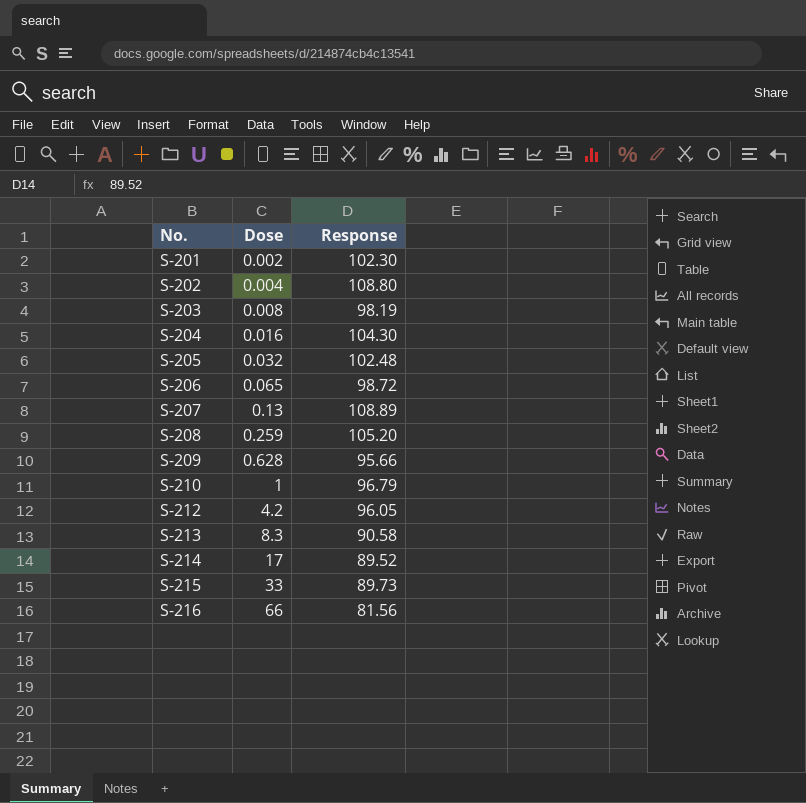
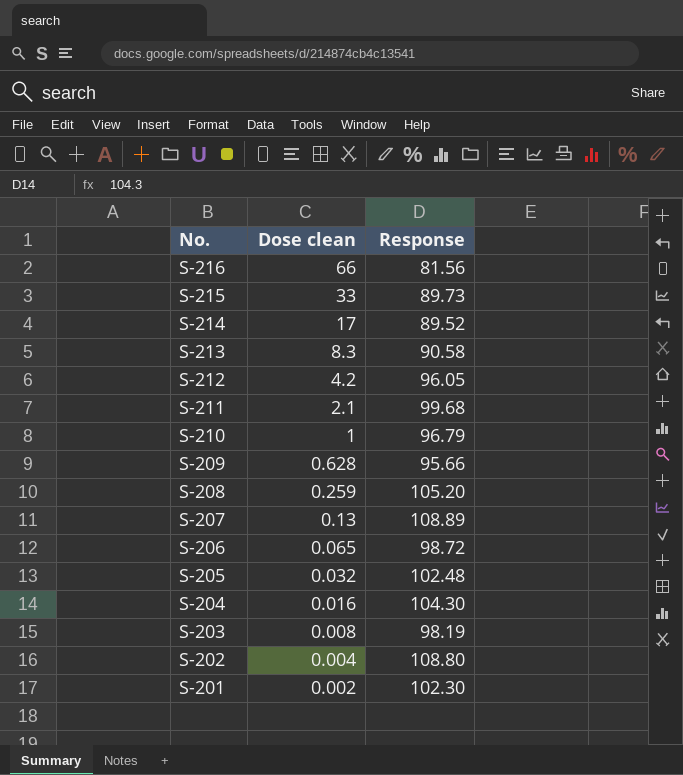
row order: No. ascending -> No. descending
column name: Dose -> Dose clean
row S-211: none -> 2.1 | 99.68

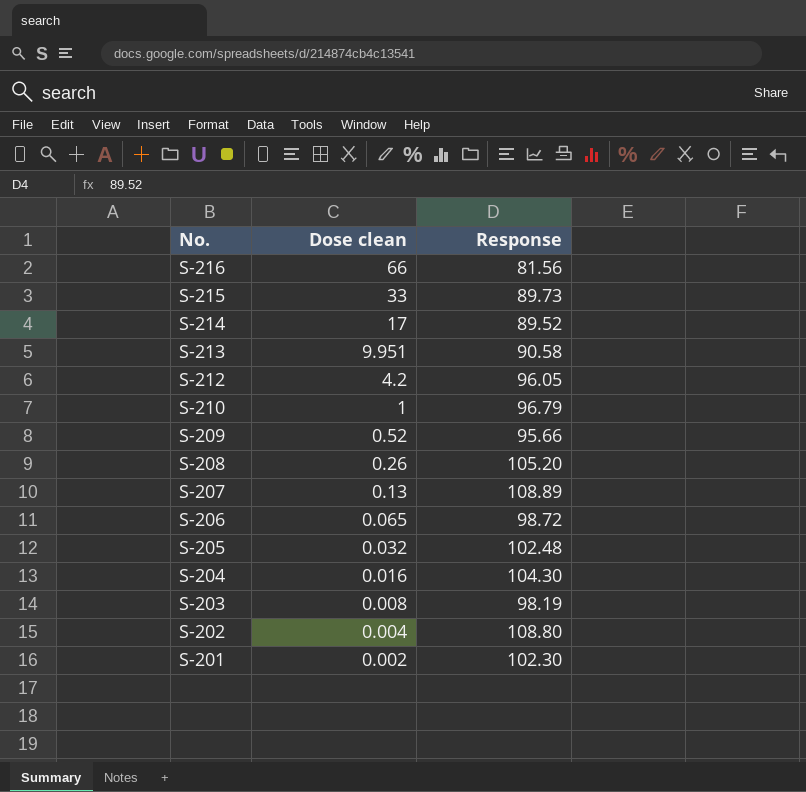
row S-211: 2.1 | 99.68 -> none
S-213 | Dose clean: 8.3 -> 9.951
S-209 | Dose clean: 0.628 -> 0.52
S-208 | Dose clean: 0.259 -> 0.26

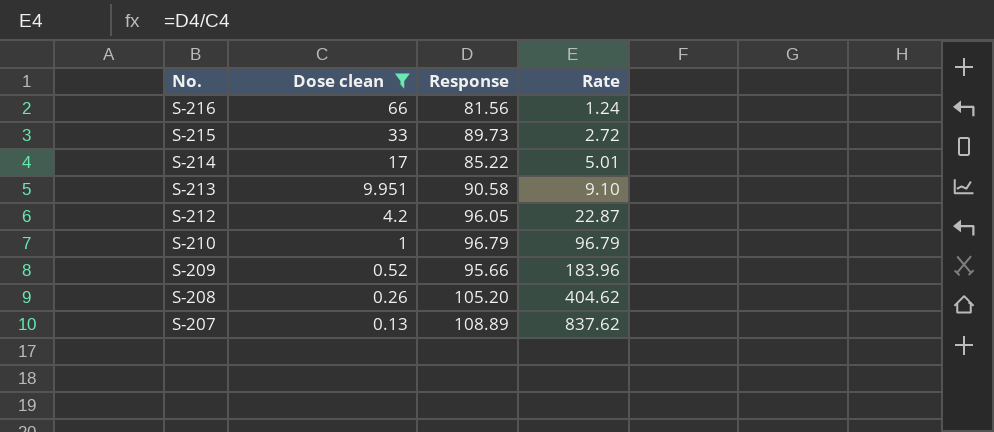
filter: none -> Dose clean >= 0.13
column Rate | formula: none -> [Response] / [Dose clean]
S-214 | Response: 89.52 -> 85.22

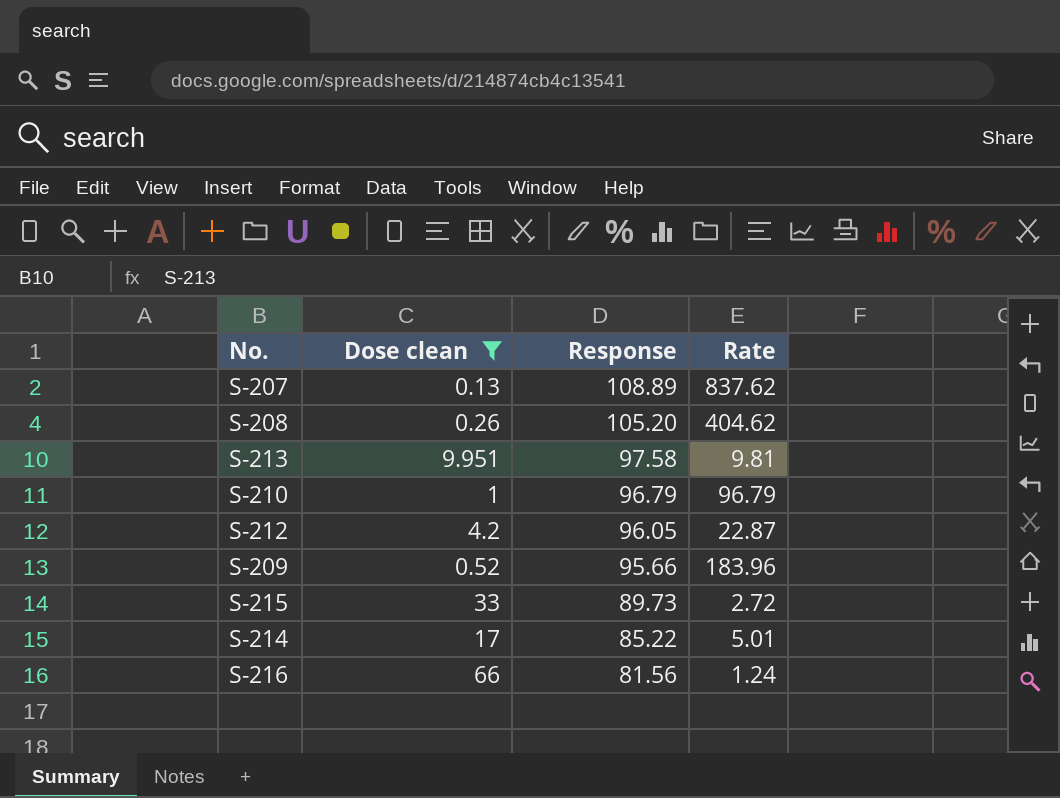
row order: No. descending -> Response descending
S-213 | Response: 90.58 -> 97.58
S-213 | Rate: 9.10 -> 9.81

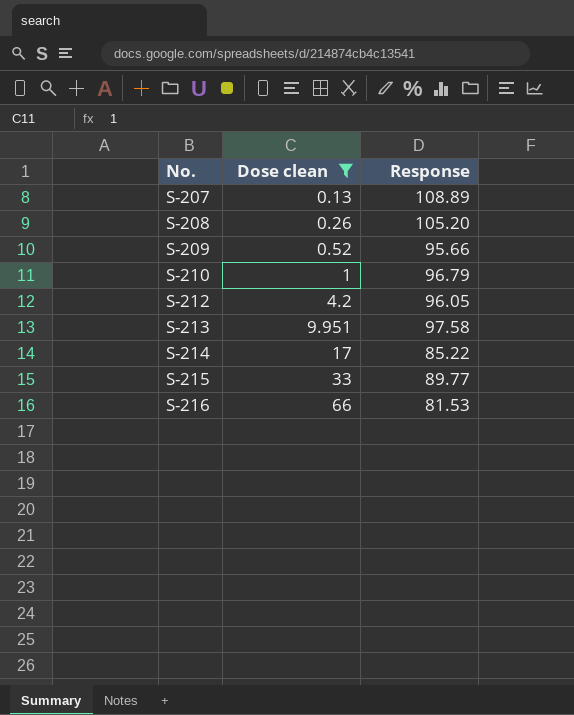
row order: Response descending -> No. ascending
column Rate | formula: [Response] / [Dose clean] -> none
S-215 | Response: 89.73 -> 89.77
S-216 | Response: 81.56 -> 81.53

